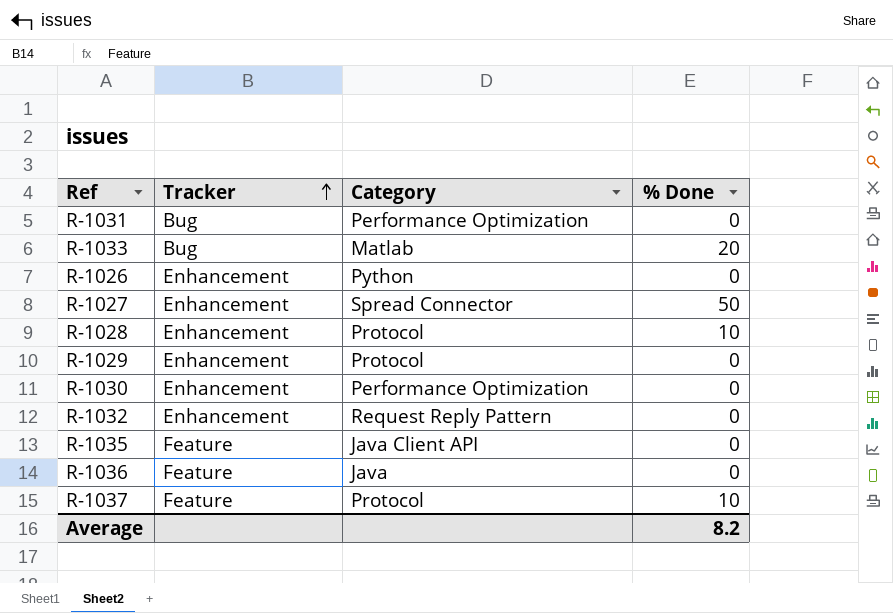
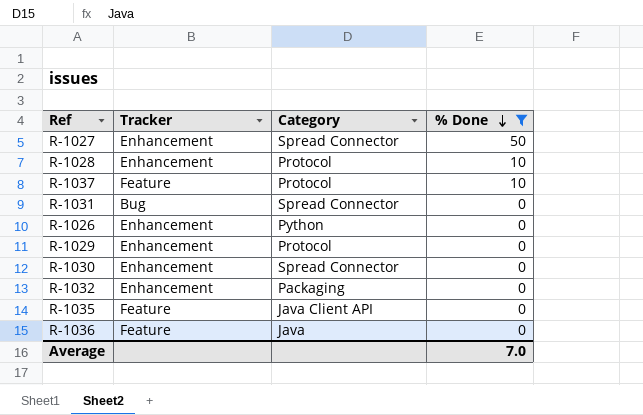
filter: none -> % Done != 20
row order: Tracker ascending -> % Done descending
R-1031 | Category: Performance Optimization -> Spread Connector
R-1030 | Category: Performance Optimization -> Spread Connector
R-1032 | Category: Request Reply Pattern -> Packaging
Average | % Done: 8.2 -> 7.0

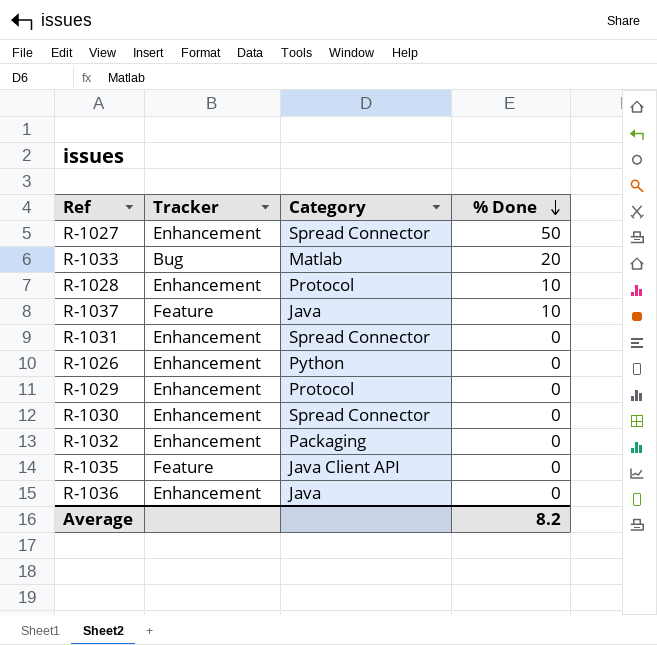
filter: % Done != 20 -> none
R-1037 | Category: Protocol -> Java
R-1031 | Tracker: Bug -> Enhancement
R-1036 | Tracker: Feature -> Enhancement
Average | % Done: 7.0 -> 8.2

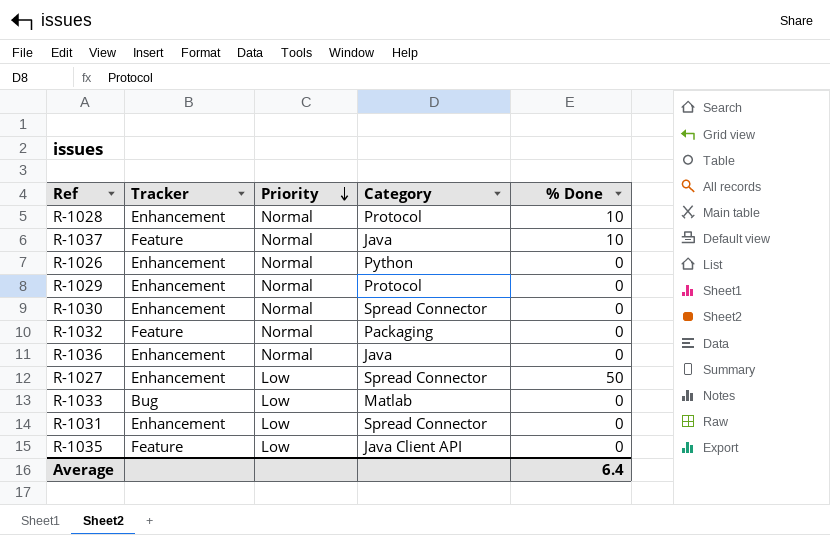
row order: % Done descending -> Priority descending
column Priority | position: none -> 3
R-1032 | Tracker: Enhancement -> Feature
R-1033 | % Done: 20 -> 0
Average | % Done: 8.2 -> 6.4

